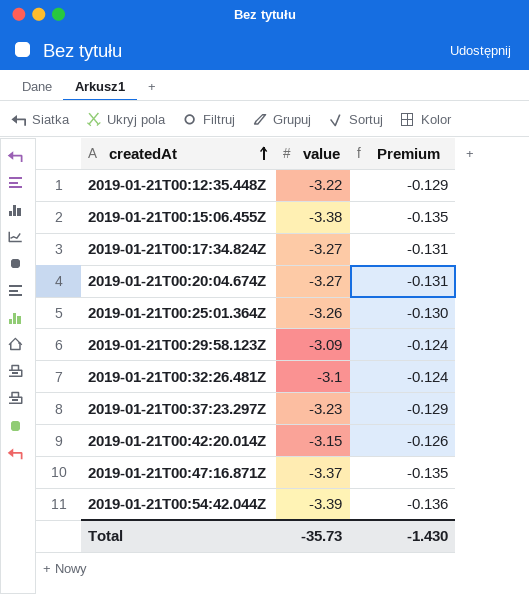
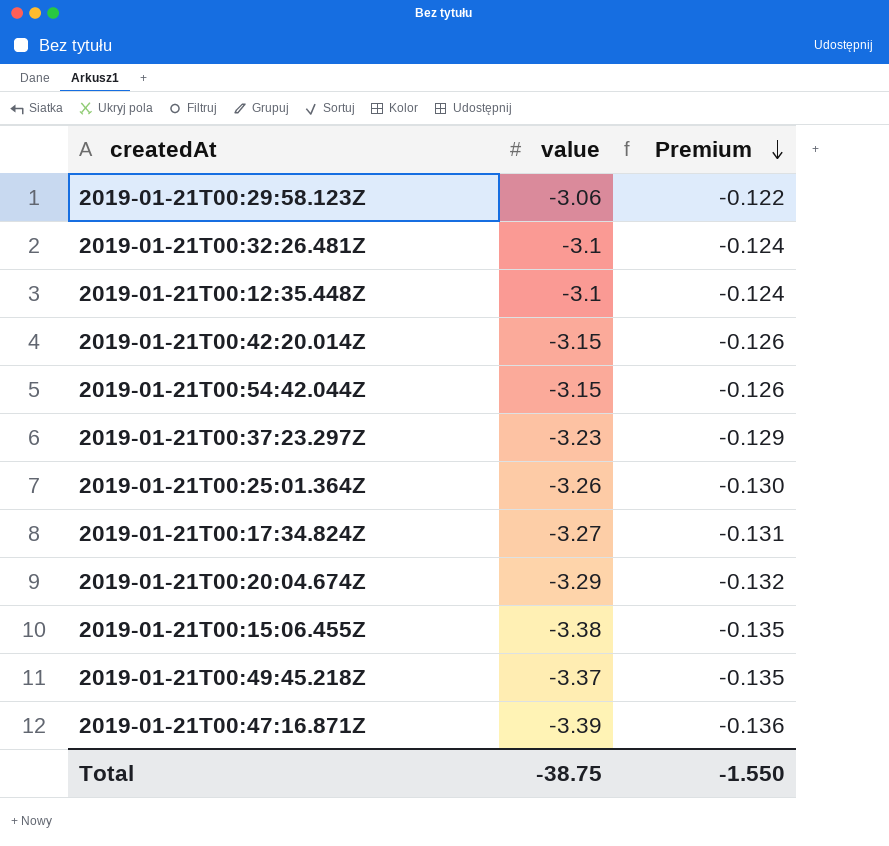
row order: createdAt ascending -> Premium descending
2019-01-21T00:29:58.123Z | value: -3.09 -> -3.06
2019-01-21T00:29:58.123Z | Premium: -0.124 -> -0.122
2019-01-21T00:12:35.448Z | value: -3.22 -> -3.1
2019-01-21T00:12:35.448Z | Premium: -0.129 -> -0.124
2019-01-21T00:54:42.044Z | value: -3.39 -> -3.15
2019-01-21T00:54:42.044Z | Premium: -0.136 -> -0.126
2019-01-21T00:20:04.674Z | value: -3.27 -> -3.29
2019-01-21T00:20:04.674Z | Premium: -0.131 -> -0.132
row 2019-01-21T00:49:45.218Z: none -> -3.37 | -0.135
2019-01-21T00:47:16.871Z | value: -3.37 -> -3.39
2019-01-21T00:47:16.871Z | Premium: -0.135 -> -0.136
Total | value: -35.73 -> -38.75
Total | Premium: -1.430 -> -1.550

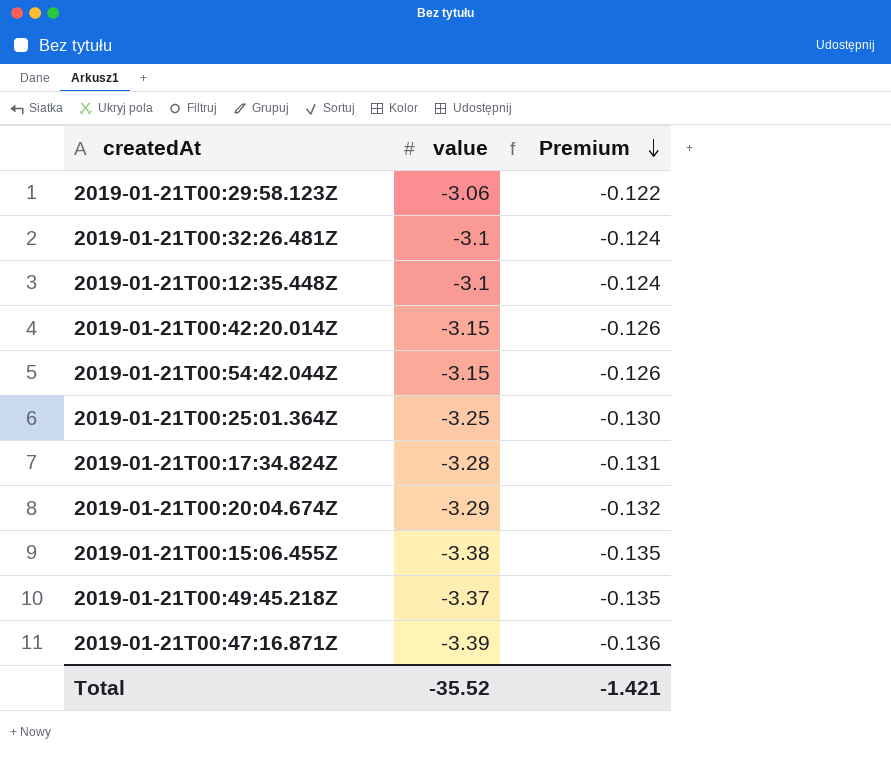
row 2019-01-21T00:37:23.297Z: -3.23 | -0.129 -> none
2019-01-21T00:25:01.364Z | value: -3.26 -> -3.25
2019-01-21T00:17:34.824Z | value: -3.27 -> -3.28
Total | value: -38.75 -> -35.52
Total | Premium: -1.550 -> -1.421

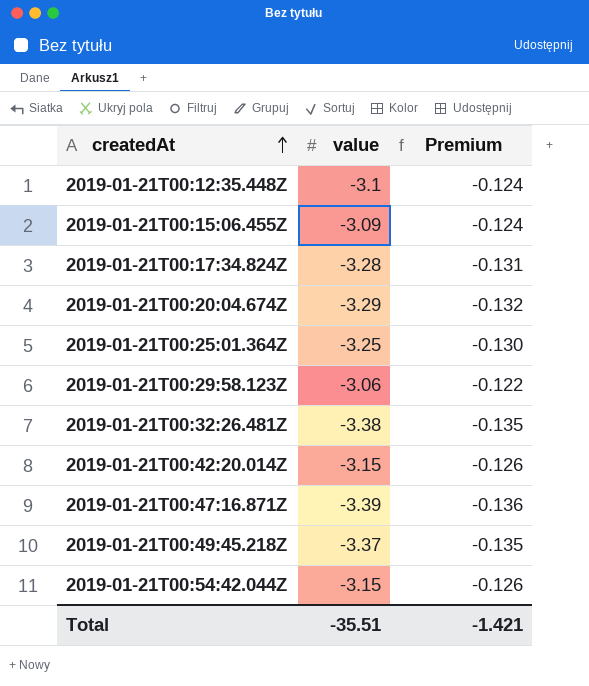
row order: Premium descending -> createdAt ascending
2019-01-21T00:15:06.455Z | value: -3.38 -> -3.09
2019-01-21T00:15:06.455Z | Premium: -0.135 -> -0.124
2019-01-21T00:32:26.481Z | value: -3.1 -> -3.38
2019-01-21T00:32:26.481Z | Premium: -0.124 -> -0.135
Total | value: -35.52 -> -35.51

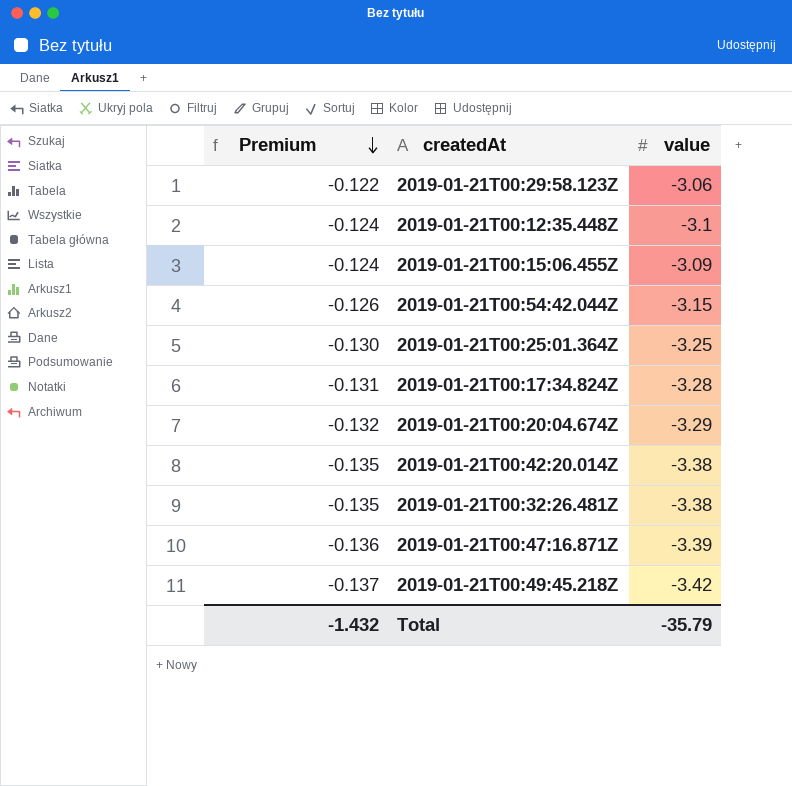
row order: createdAt ascending -> Premium descending
column Premium | position: 3 -> 1
2019-01-21T00:42:20.014Z | Premium: -0.126 -> -0.135
2019-01-21T00:42:20.014Z | value: -3.15 -> -3.38
2019-01-21T00:49:45.218Z | Premium: -0.135 -> -0.137
2019-01-21T00:49:45.218Z | value: -3.37 -> -3.42
Total | Premium: -1.421 -> -1.432
Total | value: -35.51 -> -35.79

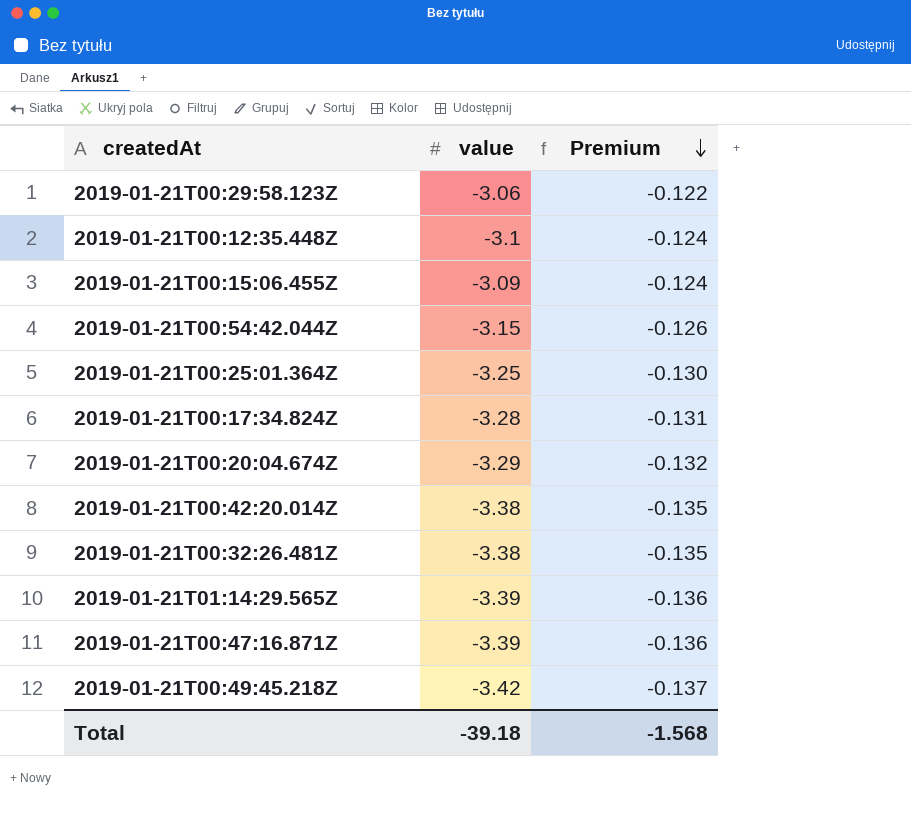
column Premium | position: 1 -> 3
row 2019-01-21T01:14:29.565Z: none -> -3.39 | -0.136
Total | value: -35.79 -> -39.18
Total | Premium: -1.432 -> -1.568

